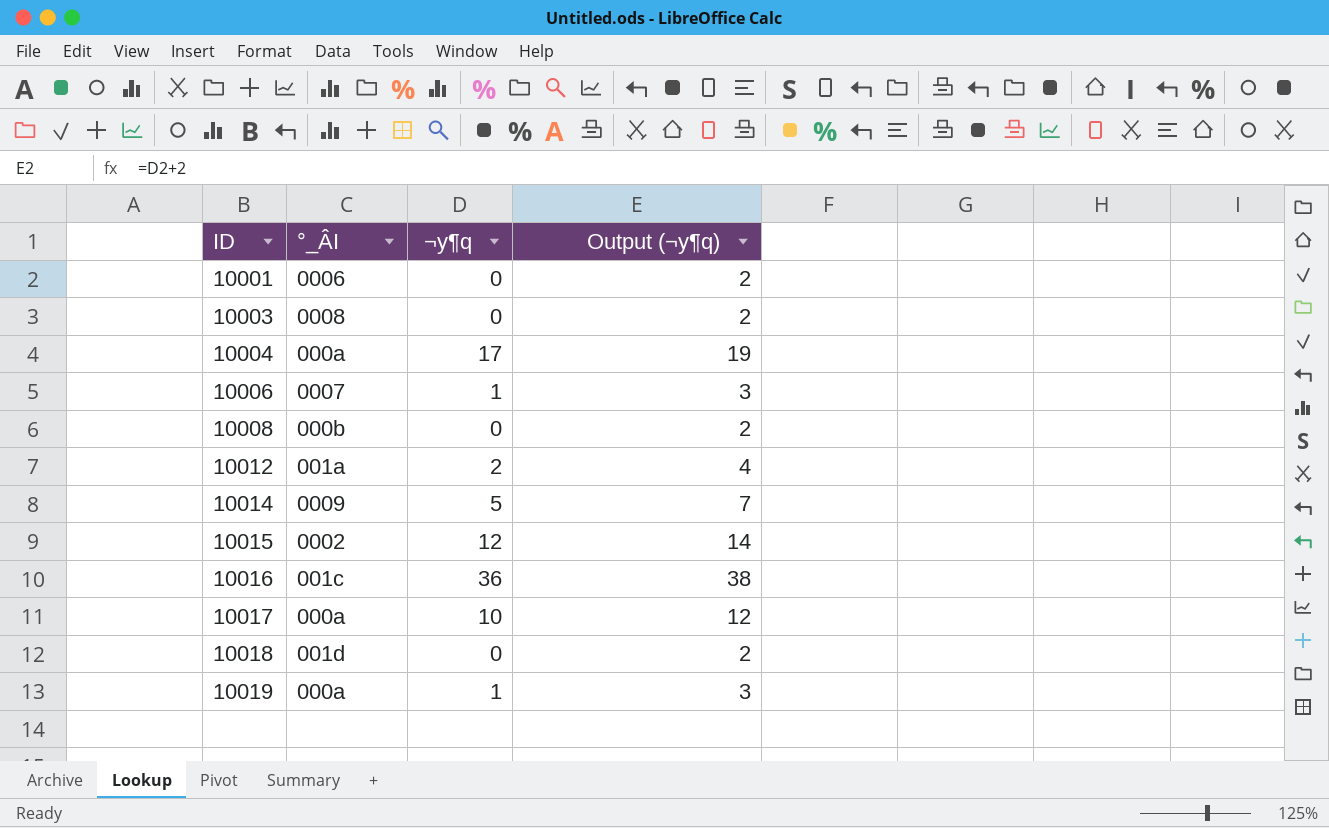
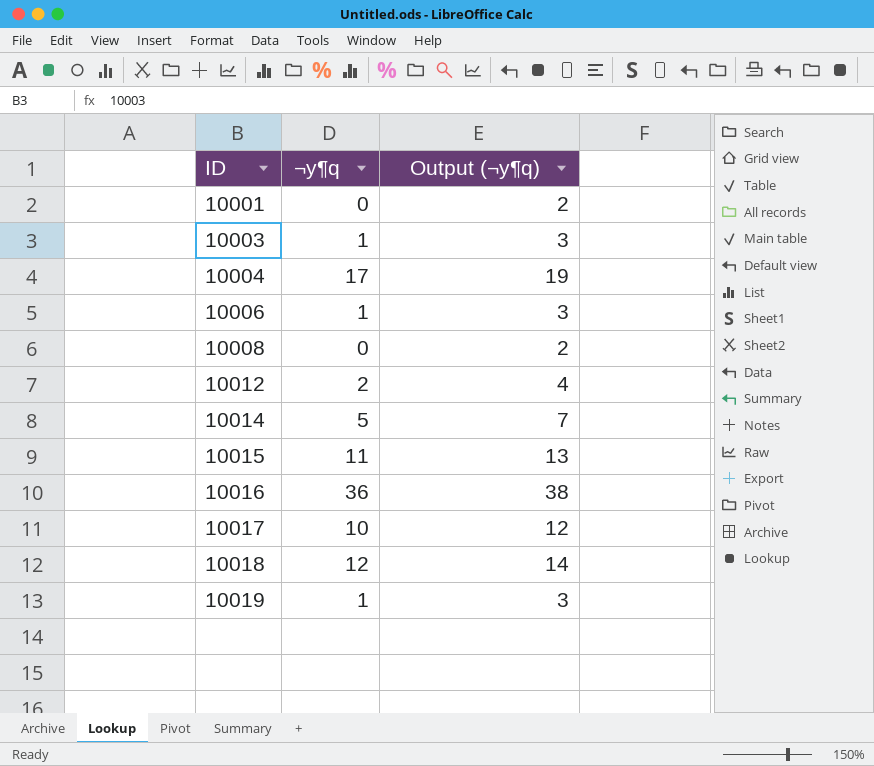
column °_ÂI | position: 2 -> none
10003 | ¬y¶q: 0 -> 1
10003 | Output (¬y¶q): 2 -> 3
10015 | ¬y¶q: 12 -> 11
10015 | Output (¬y¶q): 14 -> 13
10018 | ¬y¶q: 0 -> 12
10018 | Output (¬y¶q): 2 -> 14

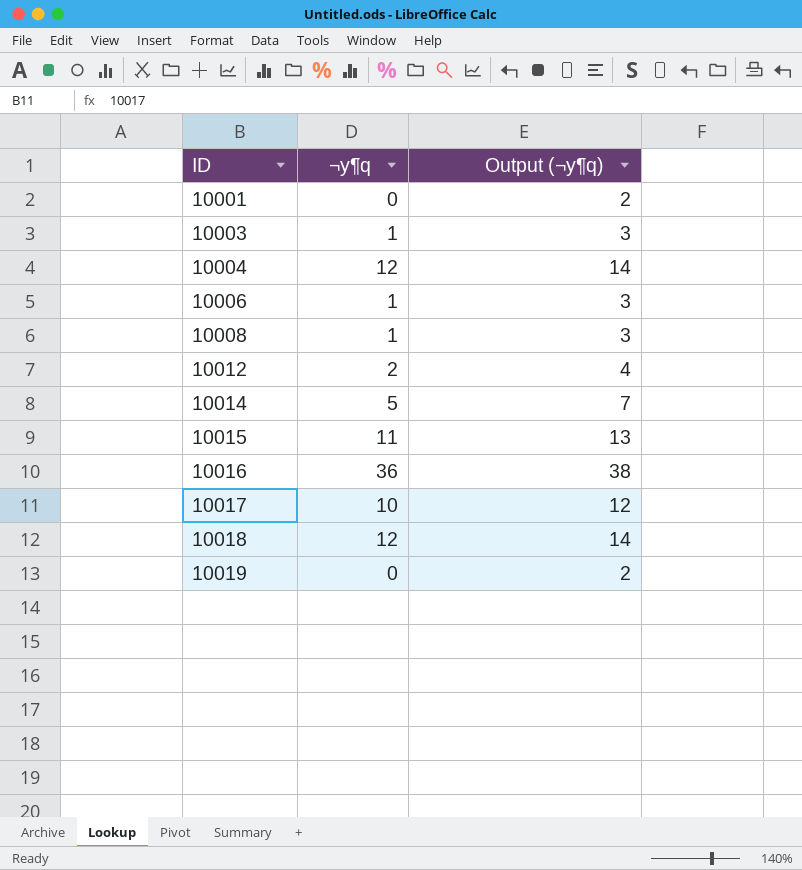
10004 | ¬y¶q: 17 -> 12
10004 | Output (¬y¶q): 19 -> 14
10008 | ¬y¶q: 0 -> 1
10008 | Output (¬y¶q): 2 -> 3
10019 | ¬y¶q: 1 -> 0
10019 | Output (¬y¶q): 3 -> 2

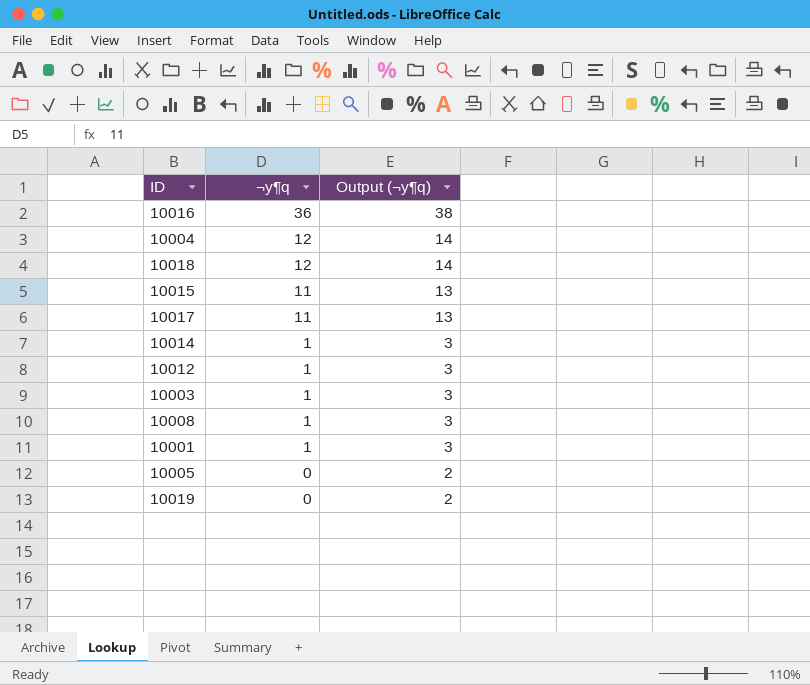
row order: ID ascending -> ¬y¶q descending
row 10006: 1 | 3 -> none
10017 | ¬y¶q: 10 -> 11
10017 | Output (¬y¶q): 12 -> 13
10014 | ¬y¶q: 5 -> 1
10014 | Output (¬y¶q): 7 -> 3
10012 | ¬y¶q: 2 -> 1
10012 | Output (¬y¶q): 4 -> 3
10001 | ¬y¶q: 0 -> 1
10001 | Output (¬y¶q): 2 -> 3
row 10005: none -> 0 | 2

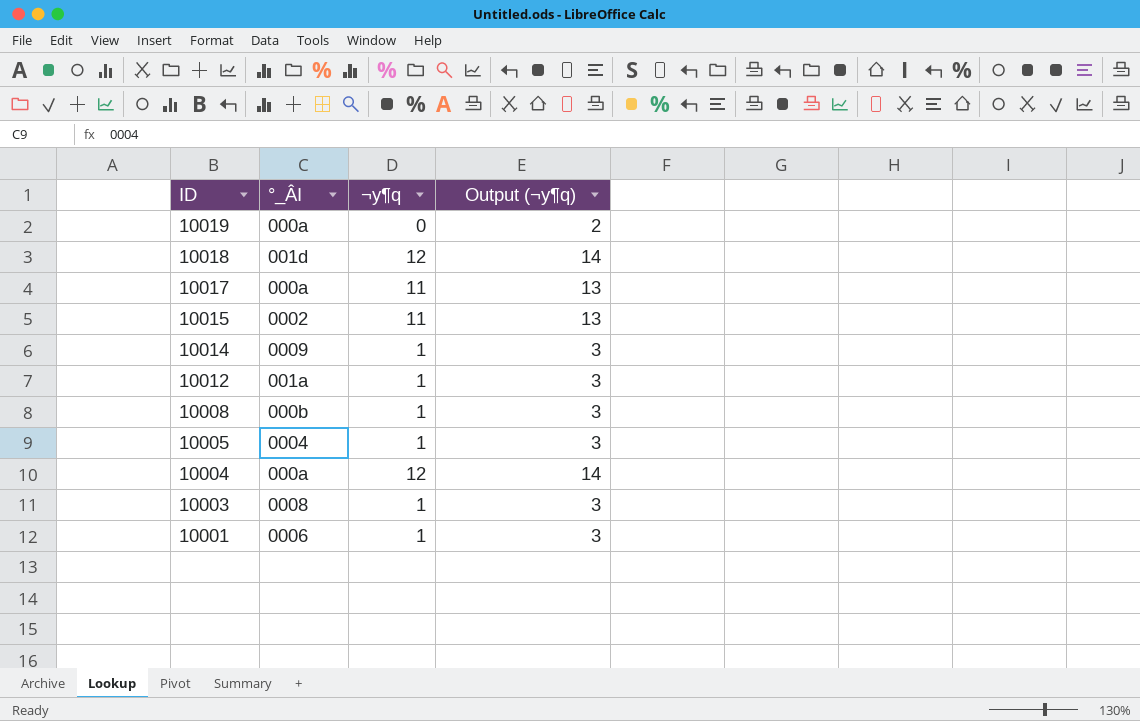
row order: ¬y¶q descending -> ID descending
column °_ÂI | position: none -> 2
row 10016: 36 | 38 -> none
10005 | ¬y¶q: 0 -> 1
10005 | Output (¬y¶q): 2 -> 3

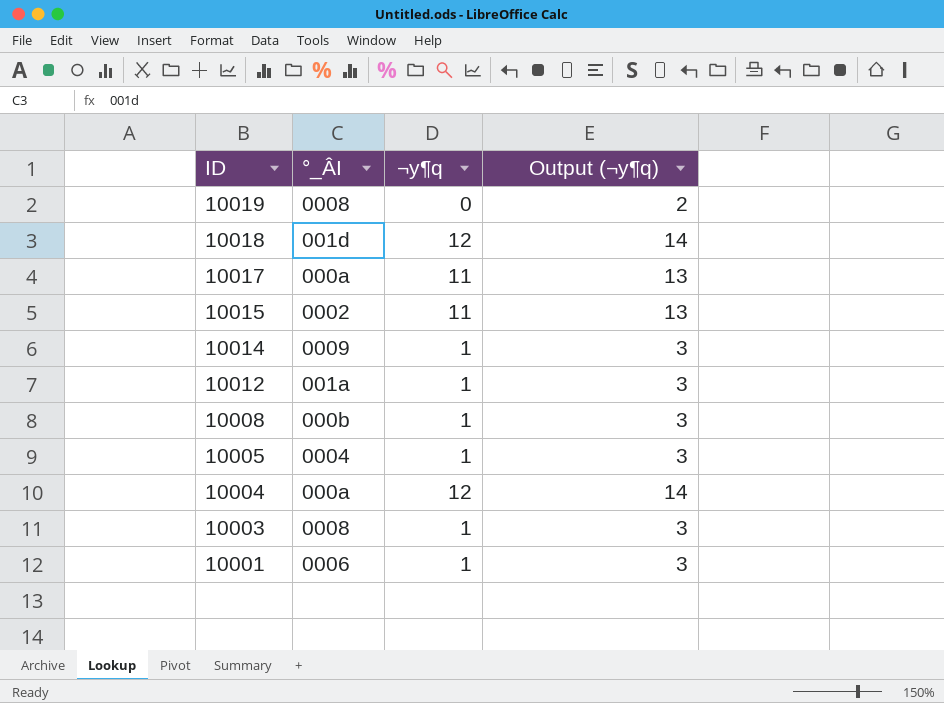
10019 | °_ÂI: 000a -> 0008

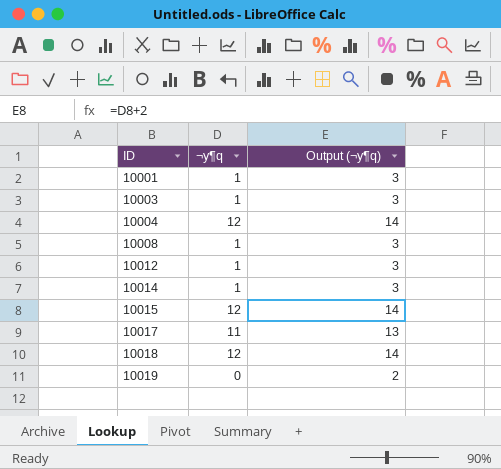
row order: ID descending -> ID ascending
column °_ÂI | position: 2 -> none
row 10005: 0004 | 1 | 3 -> none
10015 | ¬y¶q: 11 -> 12
10015 | Output (¬y¶q): 13 -> 14

